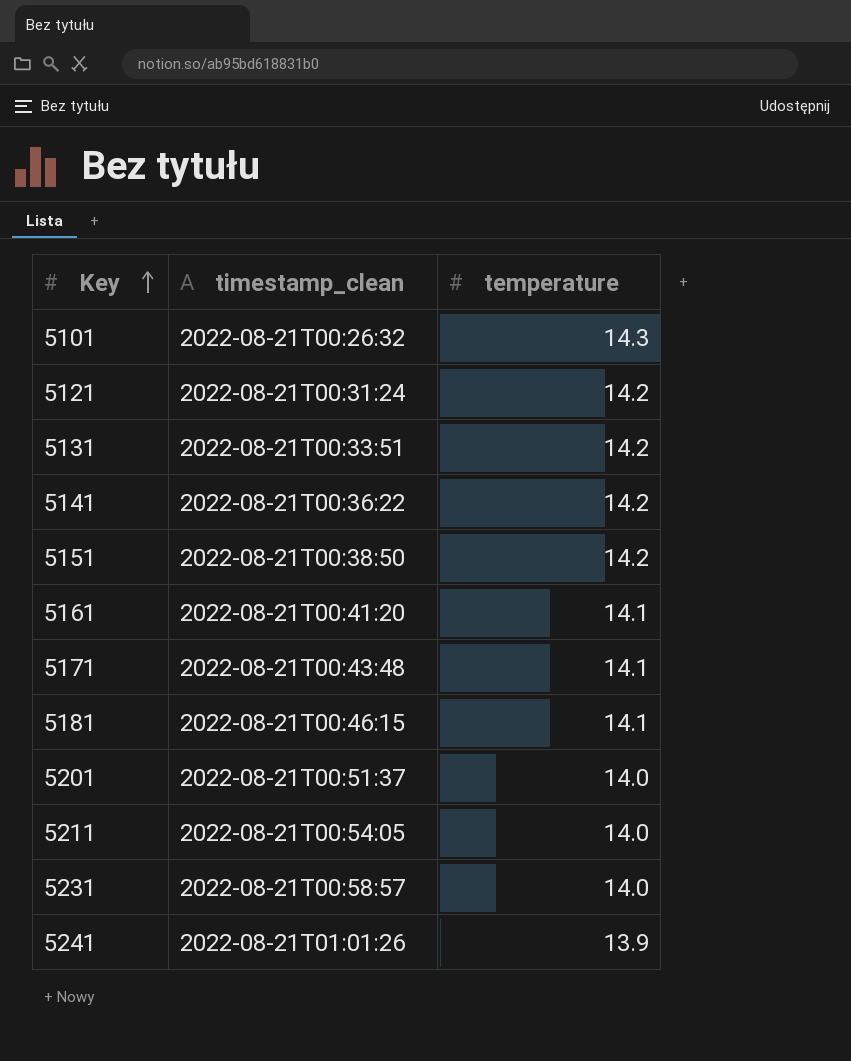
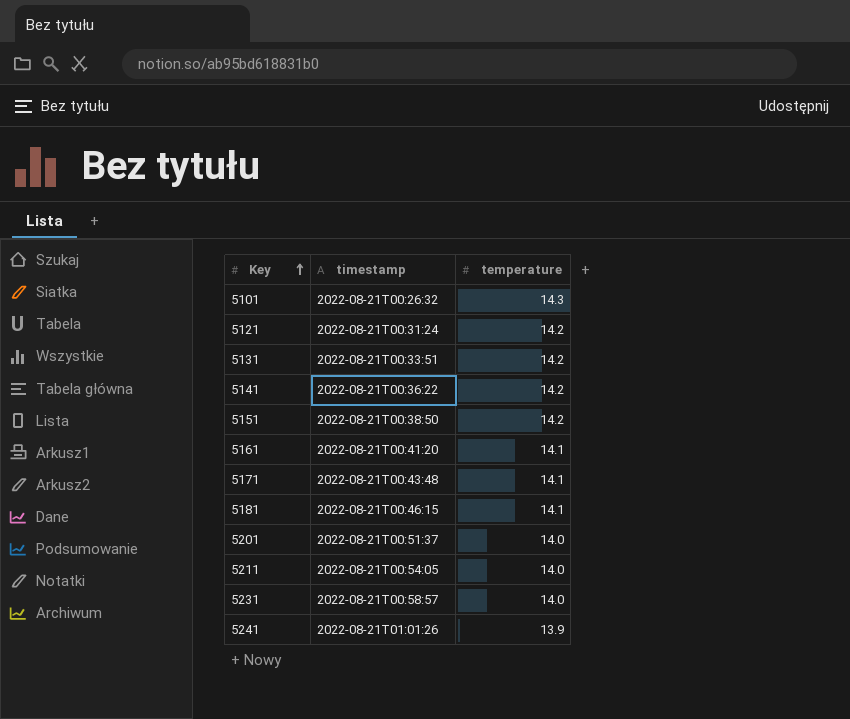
column name: timestamp_clean -> timestamp

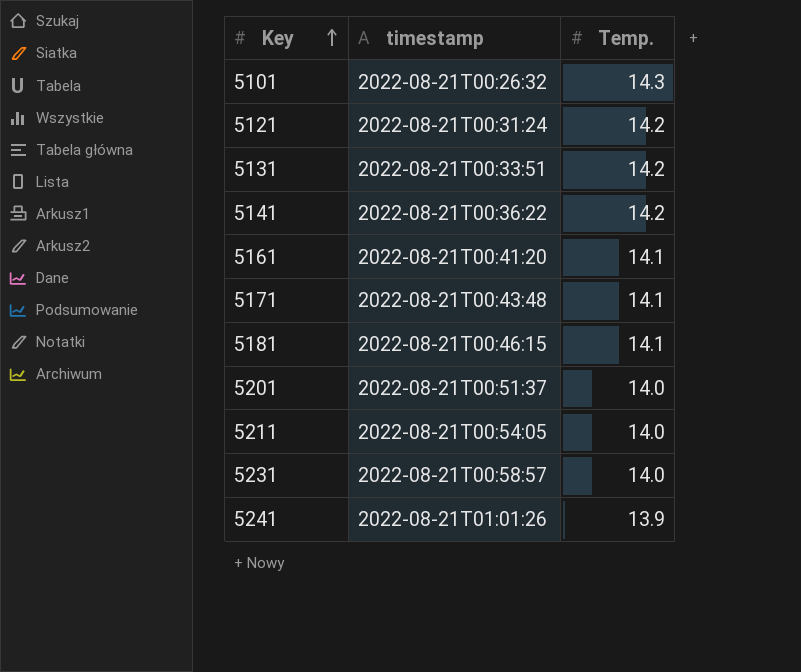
column name: temperature -> Temp.
row 5151: 2022-08-21T00:38:50 | 14.2 -> none

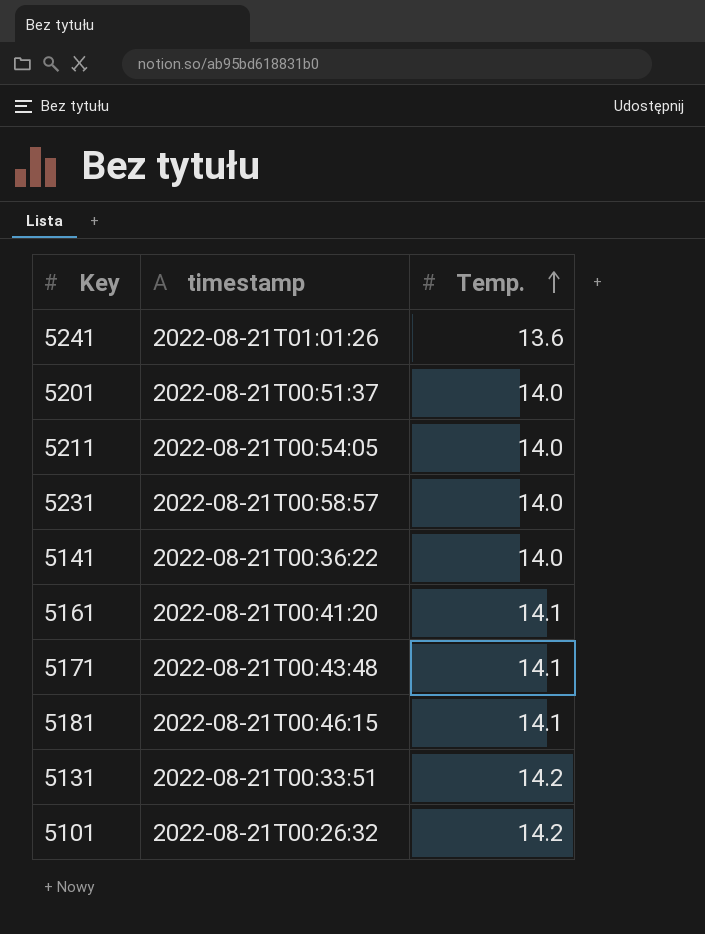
row order: Key ascending -> Temp. ascending
row 5121: 2022-08-21T00:31:24 | 14.2 -> none
5241 | Temp.: 13.9 -> 13.6
5141 | Temp.: 14.2 -> 14.0
5101 | Temp.: 14.3 -> 14.2

